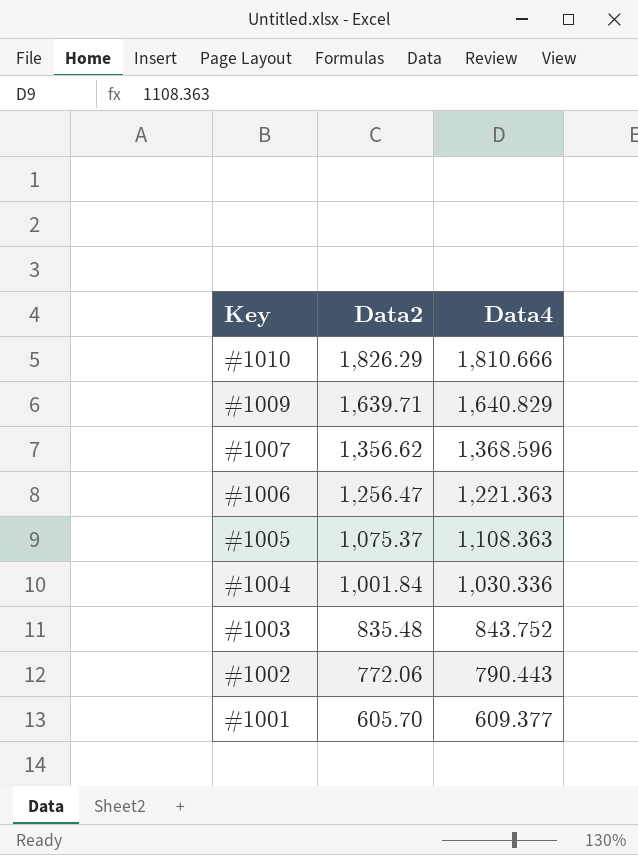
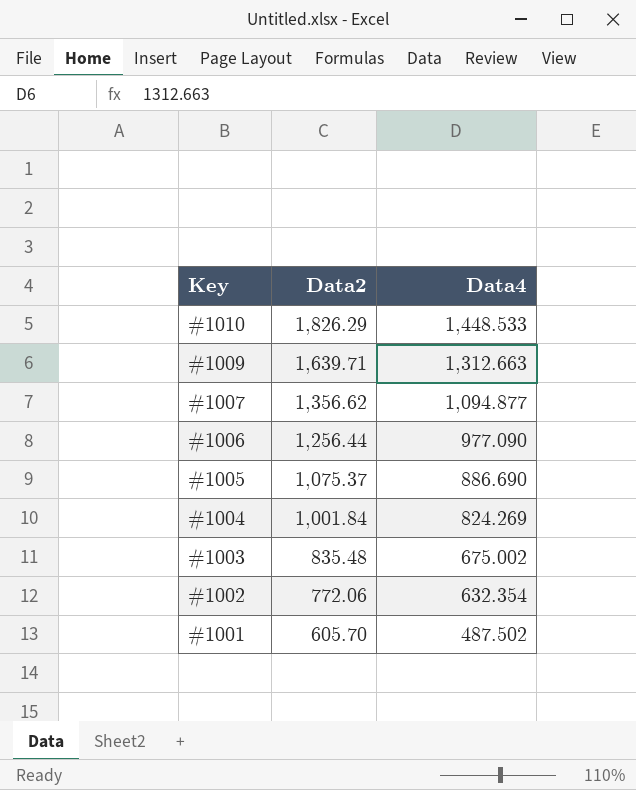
#1010 | Data4: 1,810.666 -> 1,448.533
#1009 | Data4: 1,640.829 -> 1,312.663
#1007 | Data4: 1,368.596 -> 1,094.877
#1006 | Data2: 1,256.47 -> 1,256.44
#1006 | Data4: 1,221.363 -> 977.090
#1005 | Data4: 1,108.363 -> 886.690
#1004 | Data4: 1,030.336 -> 824.269
#1003 | Data4: 843.752 -> 675.002
#1002 | Data4: 790.443 -> 632.354
#1001 | Data4: 609.377 -> 487.502

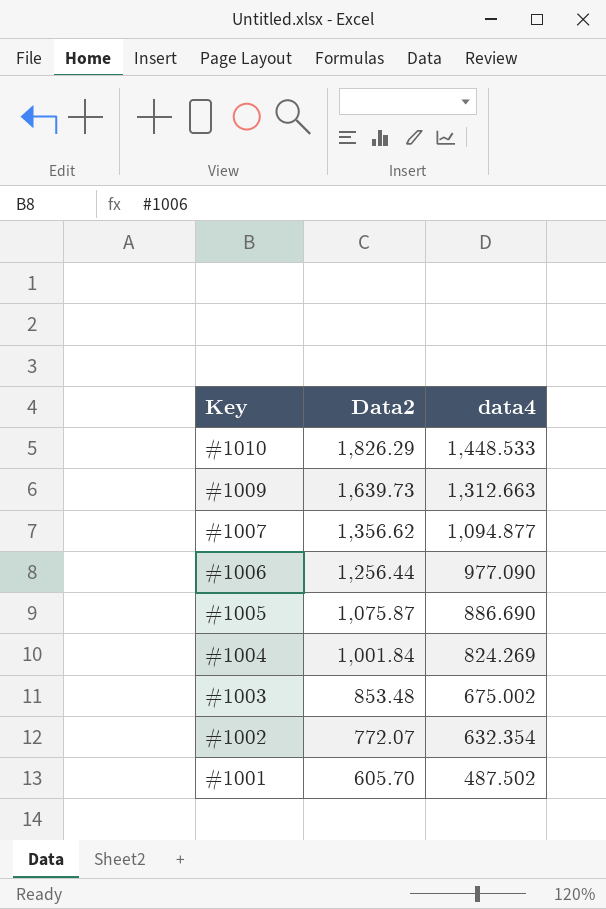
column name: Data4 -> data4
#1009 | Data2: 1,639.71 -> 1,639.73
#1005 | Data2: 1,075.37 -> 1,075.87
#1003 | Data2: 835.48 -> 853.48
#1002 | Data2: 772.06 -> 772.07

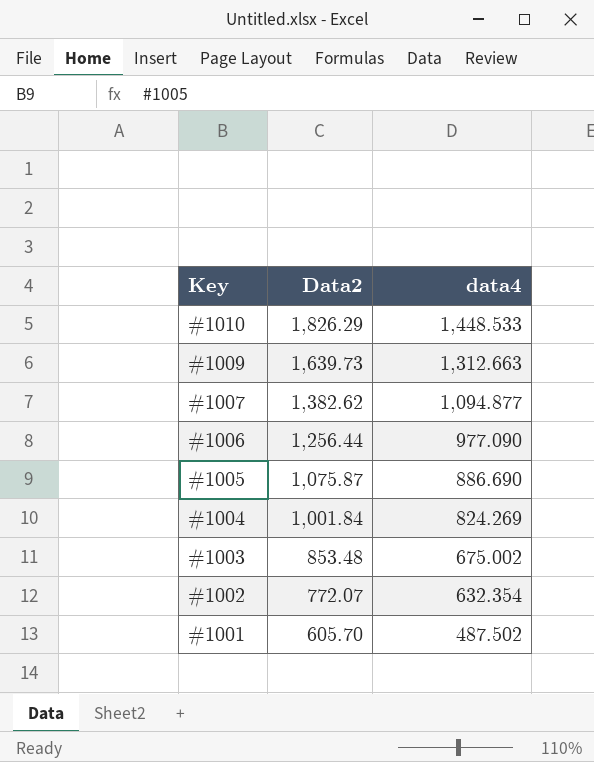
#1007 | Data2: 1,356.62 -> 1,382.62

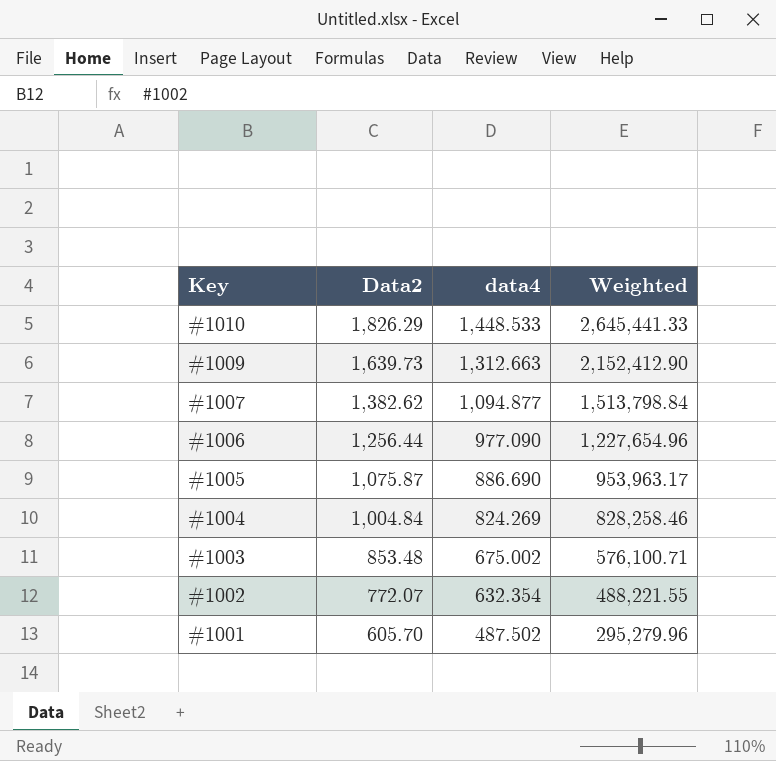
column Weighted | formula: none -> [Data2] * [data4]
#1004 | Data2: 1,001.84 -> 1,004.84

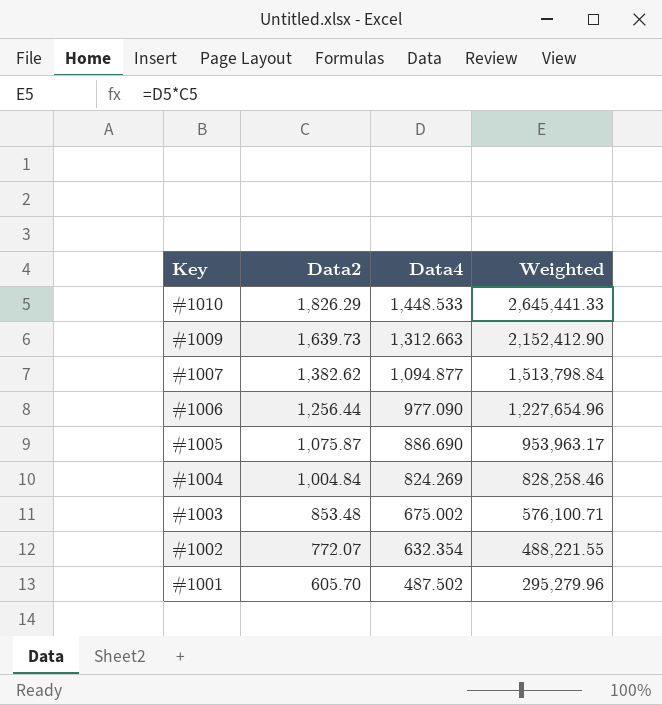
column name: data4 -> Data4

